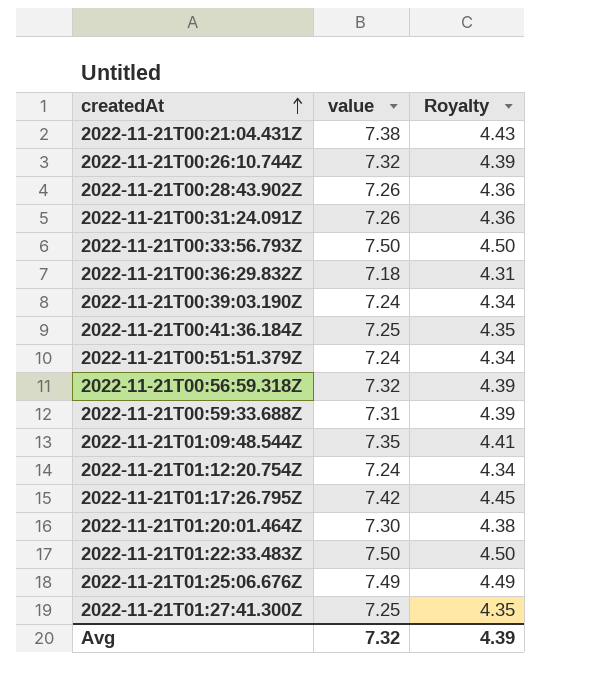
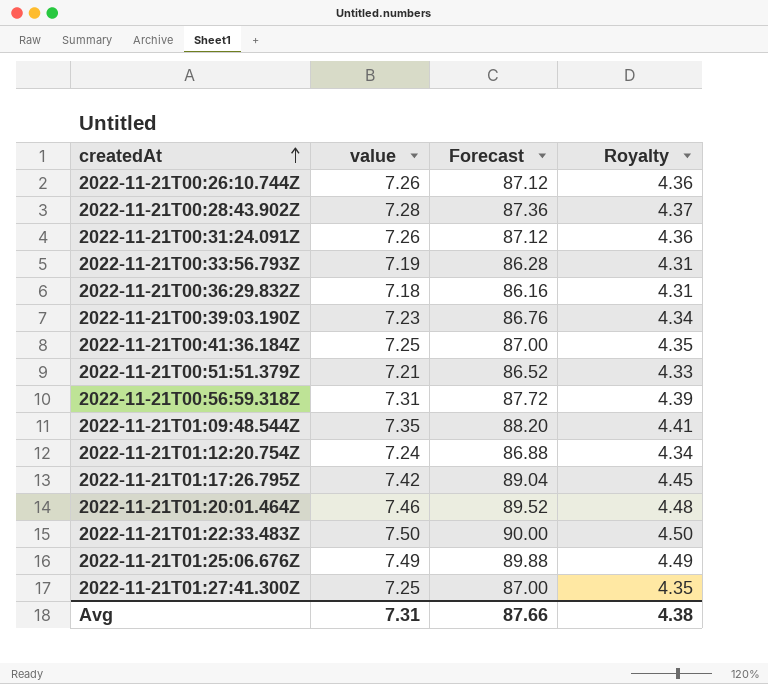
column Forecast | formula: none -> [value] * 12
row 2022-11-21T00:21:04.431Z: 7.38 | 4.43 -> none
row 2022-11-21T00:59:33.688Z: 7.31 | 4.39 -> none
2022-11-21T00:26:10.744Z | value: 7.32 -> 7.26
2022-11-21T00:26:10.744Z | Royalty: 4.39 -> 4.36
2022-11-21T00:28:43.902Z | value: 7.26 -> 7.28
2022-11-21T00:28:43.902Z | Royalty: 4.36 -> 4.37
2022-11-21T00:33:56.793Z | value: 7.50 -> 7.19
2022-11-21T00:33:56.793Z | Royalty: 4.50 -> 4.31
2022-11-21T00:39:03.190Z | value: 7.24 -> 7.23
2022-11-21T00:51:51.379Z | value: 7.24 -> 7.21
2022-11-21T00:51:51.379Z | Royalty: 4.34 -> 4.33
2022-11-21T00:56:59.318Z | value: 7.32 -> 7.31
2022-11-21T01:20:01.464Z | value: 7.30 -> 7.46
2022-11-21T01:20:01.464Z | Royalty: 4.38 -> 4.48
Avg | value: 7.32 -> 7.31
Avg | Royalty: 4.39 -> 4.38

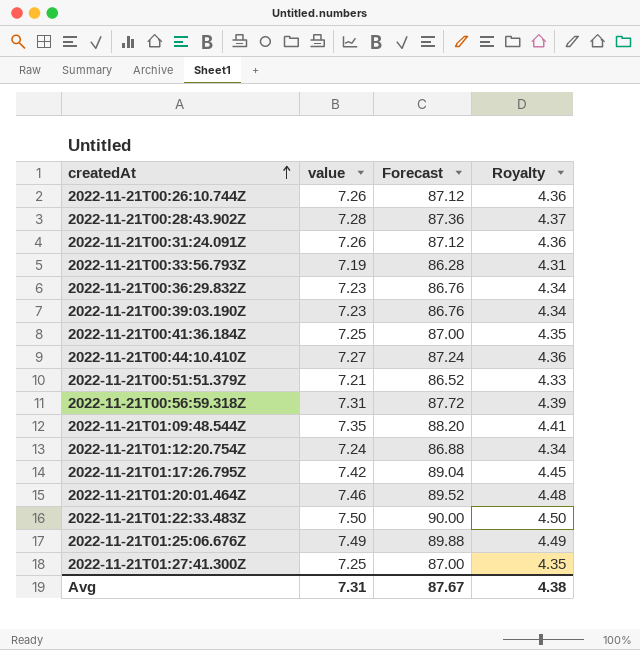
2022-11-21T00:36:29.832Z | value: 7.18 -> 7.23
2022-11-21T00:36:29.832Z | Forecast: 86.16 -> 86.76
2022-11-21T00:36:29.832Z | Royalty: 4.31 -> 4.34
row 2022-11-21T00:44:10.410Z: none -> 7.27 | 87.24 | 4.36
Avg | Forecast: 87.66 -> 87.67

